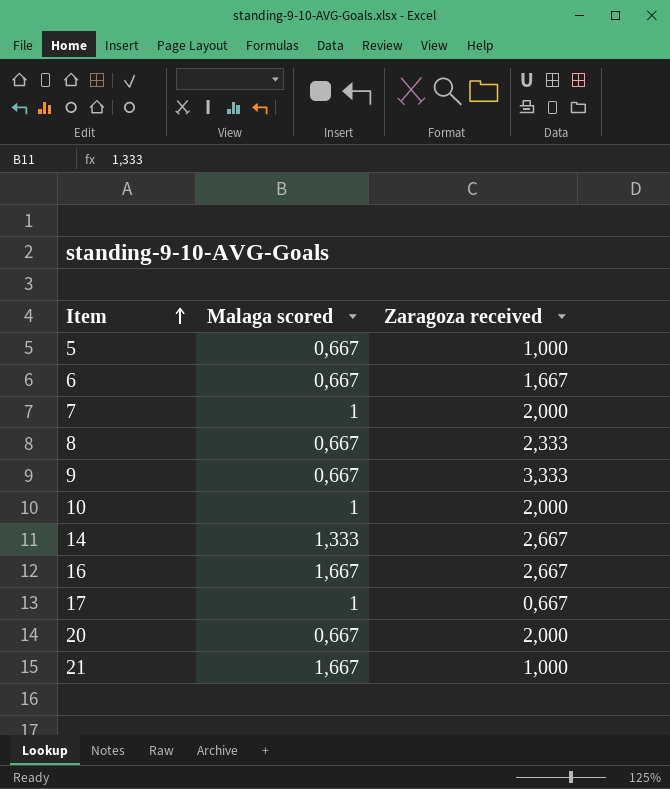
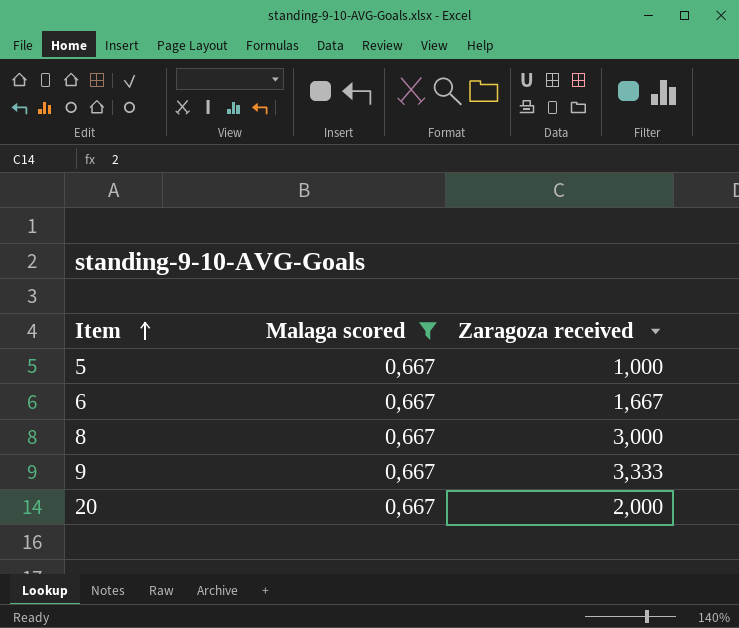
filter: none -> Malaga scored = 0,667
8 | Zaragoza received: 2,333 -> 3,000

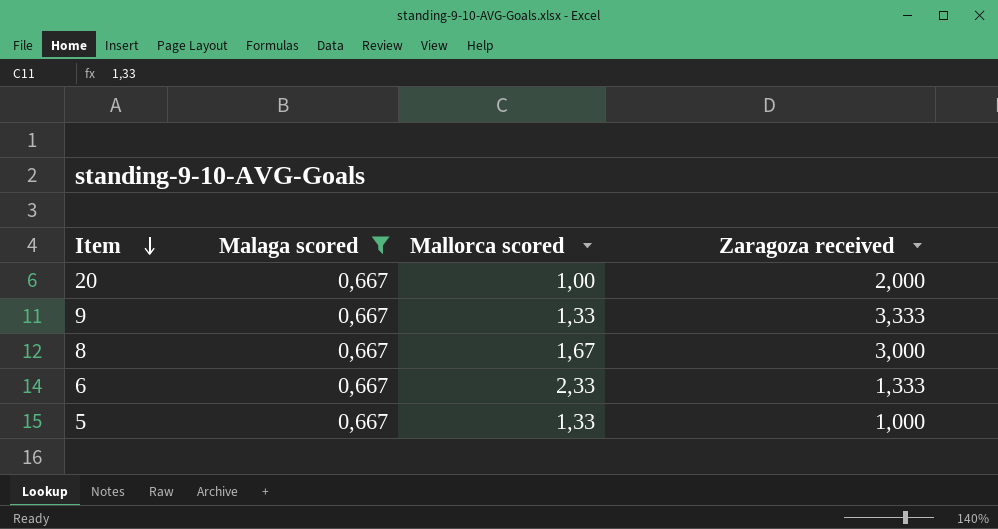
row order: Item ascending -> Item descending
column Mallorca scored | position: none -> 3
6 | Zaragoza received: 1,667 -> 1,333

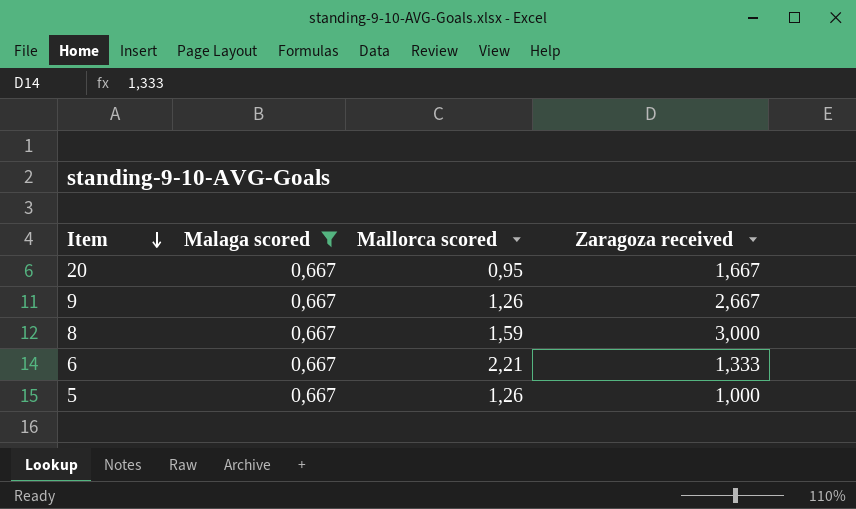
20 | Mallorca scored: 1,00 -> 0,95
20 | Zaragoza received: 2,000 -> 1,667
9 | Mallorca scored: 1,33 -> 1,26
9 | Zaragoza received: 3,333 -> 2,667
8 | Mallorca scored: 1,67 -> 1,59
6 | Mallorca scored: 2,33 -> 2,21
5 | Mallorca scored: 1,33 -> 1,26

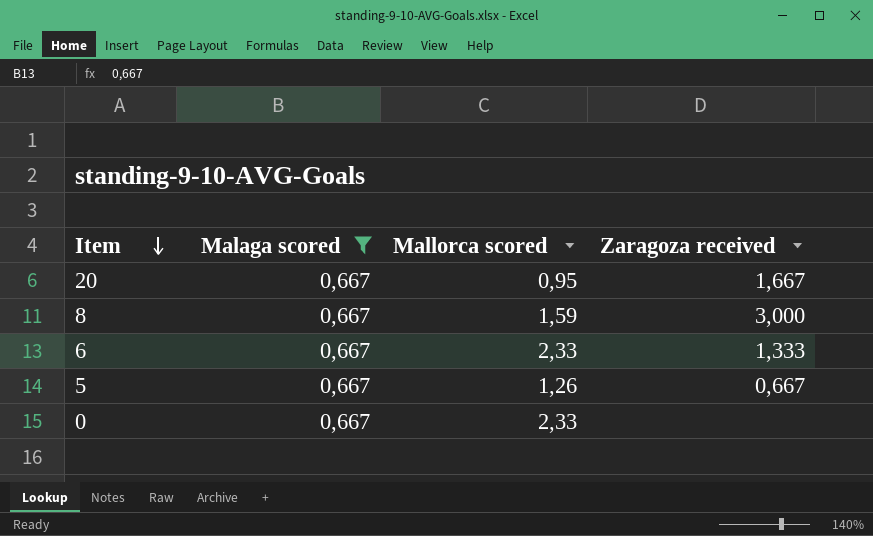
row 9: 0,667 | 1,26 | 2,667 -> none
6 | Mallorca scored: 2,21 -> 2,33
5 | Zaragoza received: 1,000 -> 0,667
row 0: none -> 0,667 | 2,33 | none

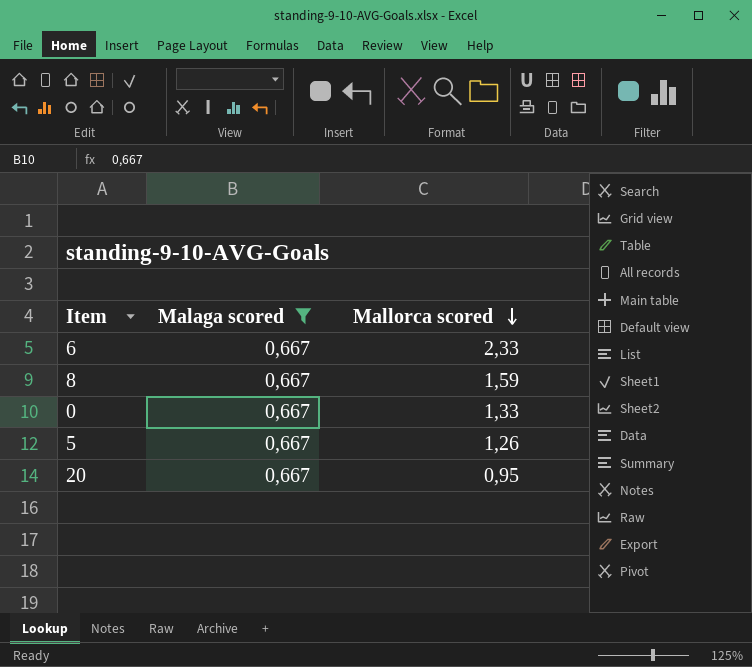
row order: Item descending -> Mallorca scored descending
column Zaragoza received | position: 4 -> none
0 | Mallorca scored: 2,33 -> 1,33

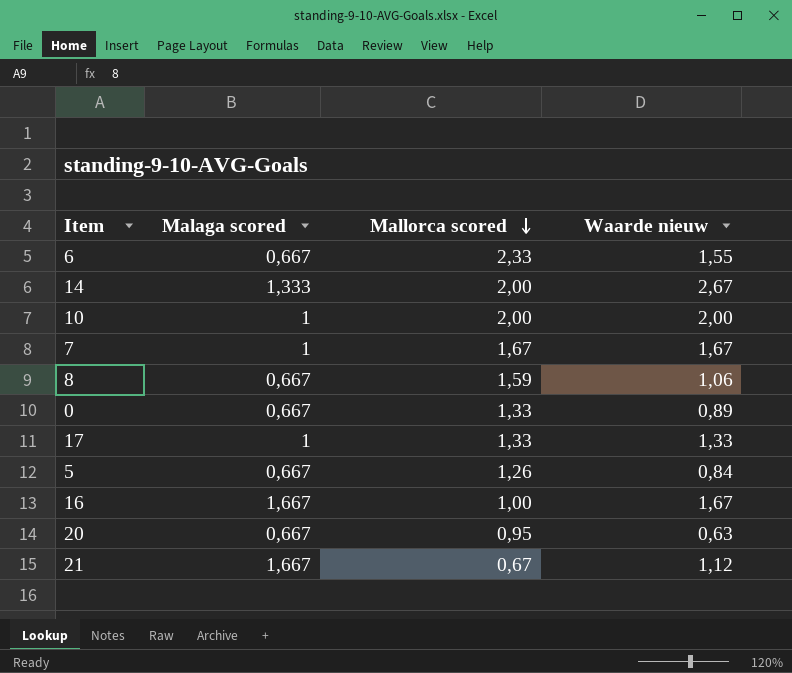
filter: Malaga scored = 0,667 -> none
column Waarde nieuw | formula: none -> [Malaga scored] * [Mallorca scored]

